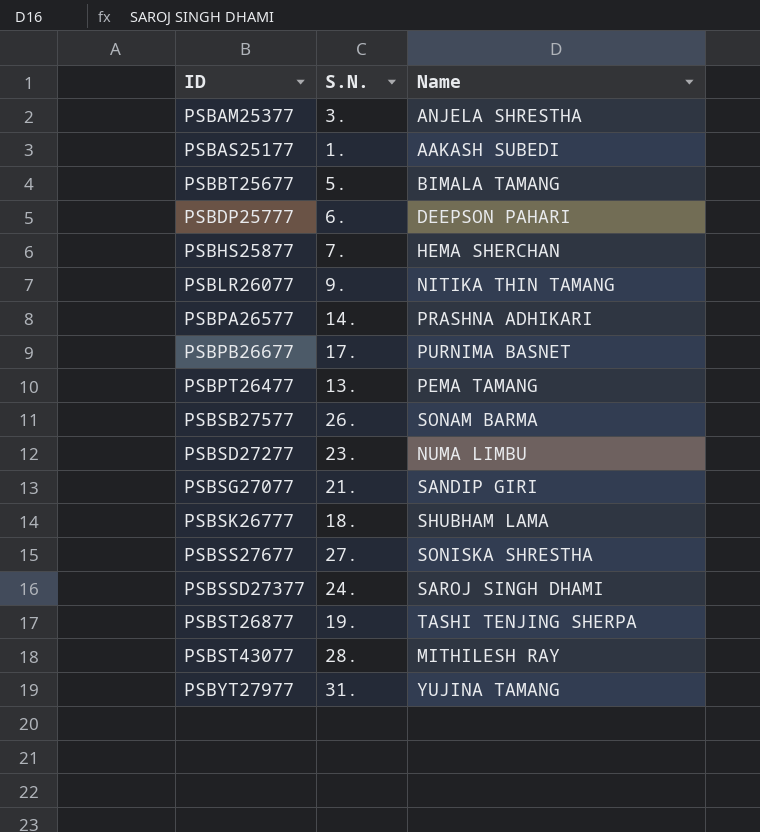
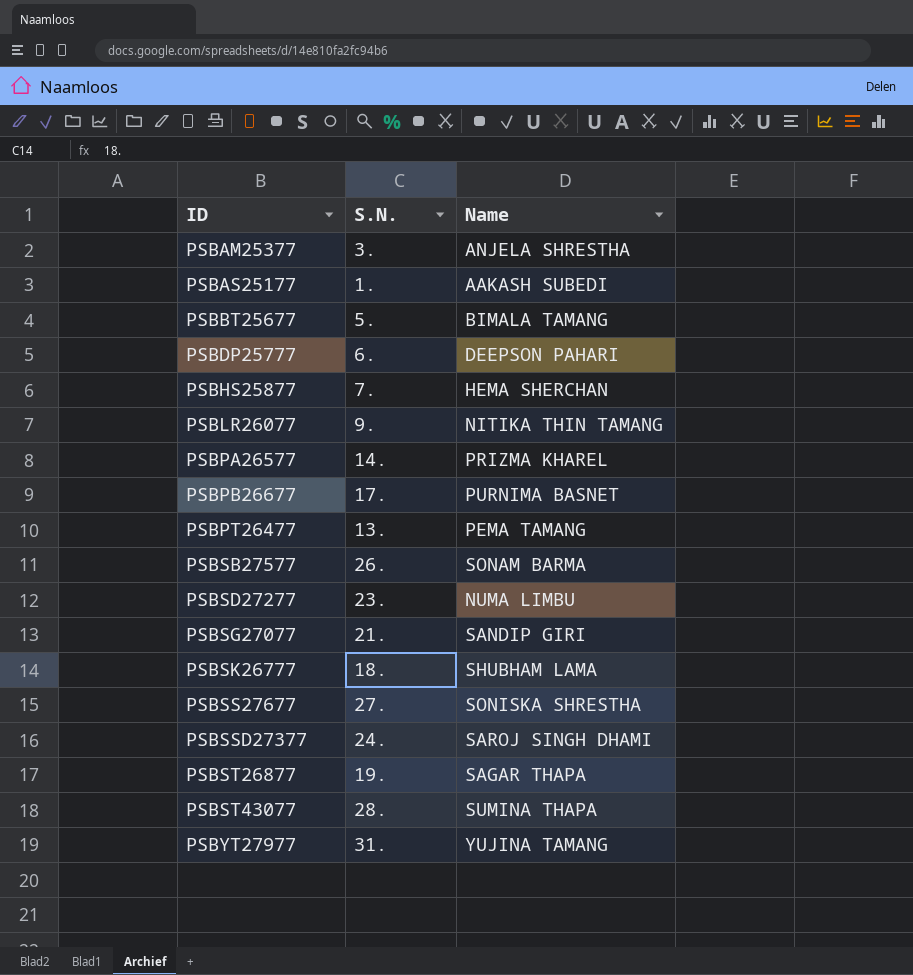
PSBPA26577 | Name: PRASHNA ADHIKARI -> PRIZMA KHAREL
PSBST26877 | Name: TASHI TENJING SHERPA -> SAGAR THAPA
PSBST43077 | Name: MITHILESH RAY -> SUMINA THAPA

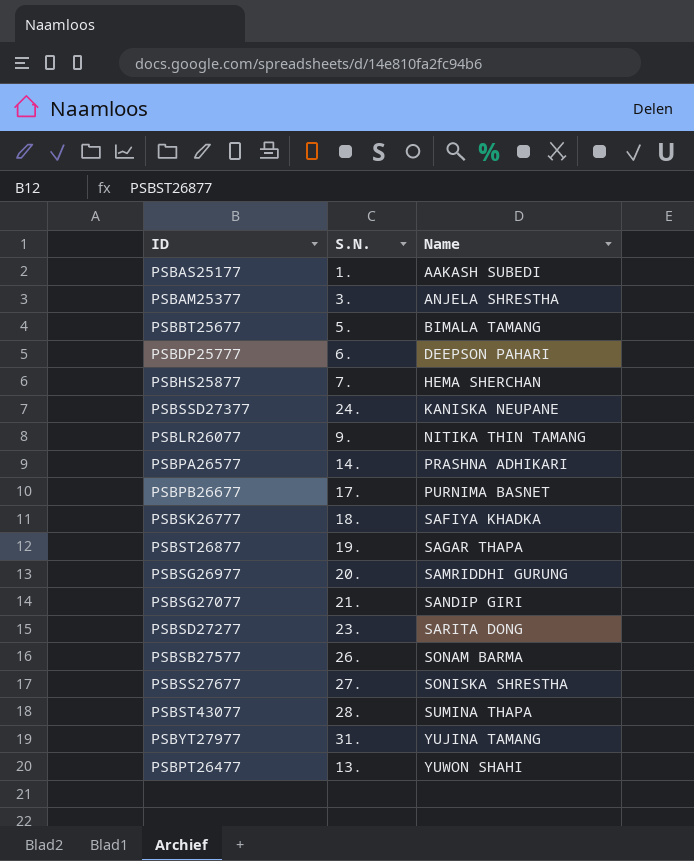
row order: ID ascending -> Name ascending
PSBSSD27377 | Name: SAROJ SINGH DHAMI -> KANISKA NEUPANE
PSBPA26577 | Name: PRIZMA KHAREL -> PRASHNA ADHIKARI
PSBSK26777 | Name: SHUBHAM LAMA -> SAFIYA KHADKA
row PSBSG26977: none -> 20. | SAMRIDDHI GURUNG
PSBSD27277 | Name: NUMA LIMBU -> SARITA DONG
PSBPT26477 | Name: PEMA TAMANG -> YUWON SHAHI

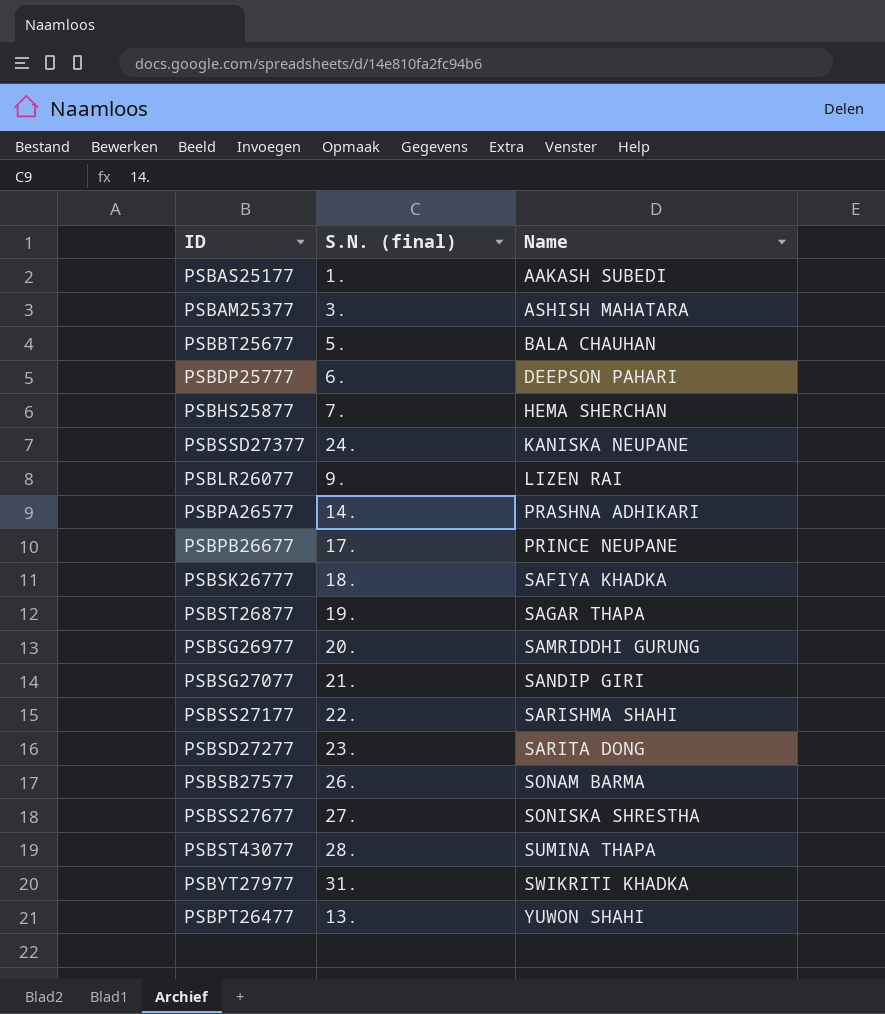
column name: S.N. -> S.N. (final)
PSBAM25377 | Name: ANJELA SHRESTHA -> ASHISH MAHATARA
PSBBT25677 | Name: BIMALA TAMANG -> BALA CHAUHAN
PSBLR26077 | Name: NITIKA THIN TAMANG -> LIZEN RAI
PSBPB26677 | Name: PURNIMA BASNET -> PRINCE NEUPANE
row PSBSS27177: none -> 22. | SARISHMA SHAHI
PSBYT27977 | Name: YUJINA TAMANG -> SWIKRITI KHADKA

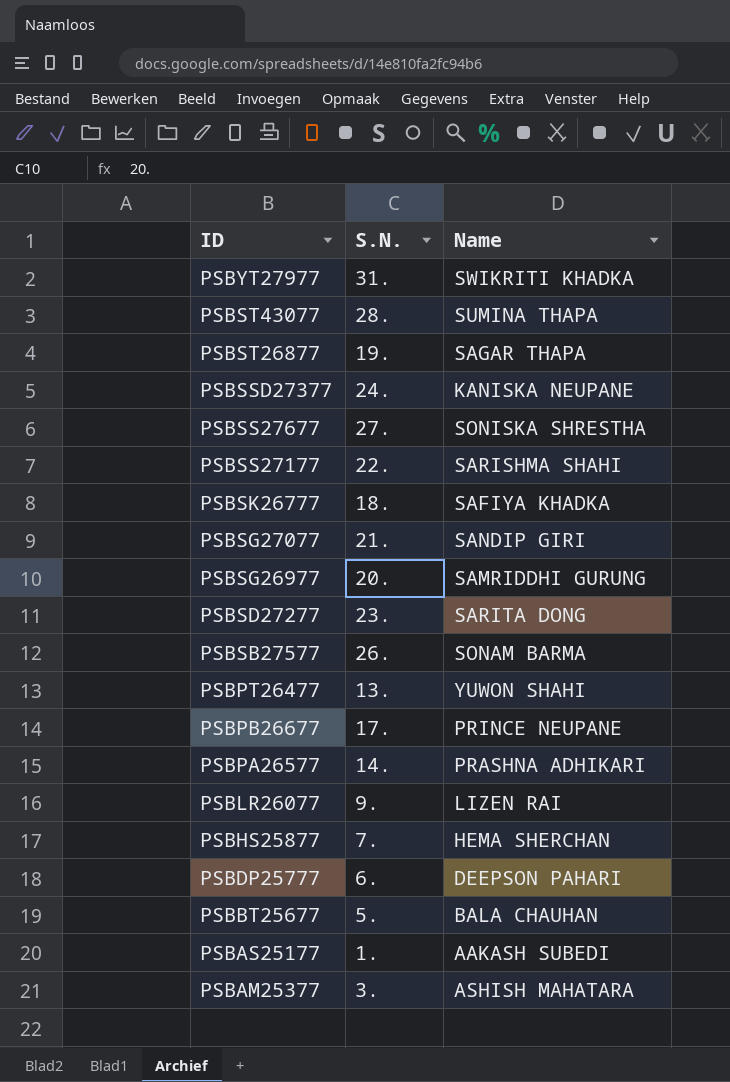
row order: Name ascending -> ID descending
column name: S.N. (final) -> S.N.

